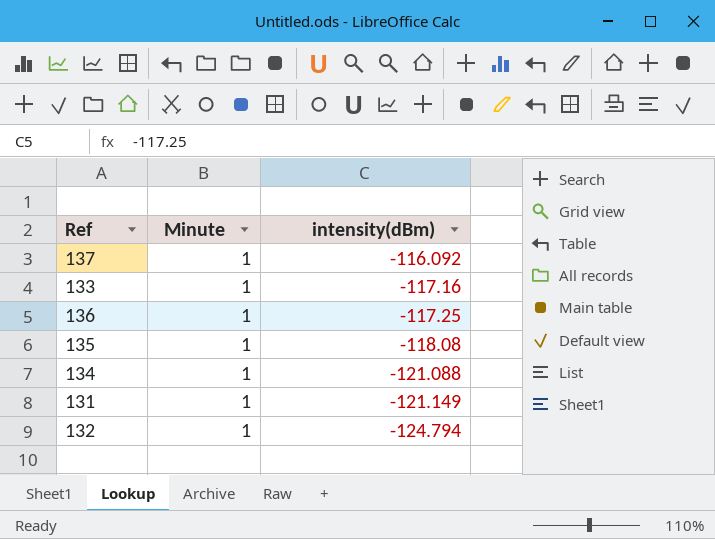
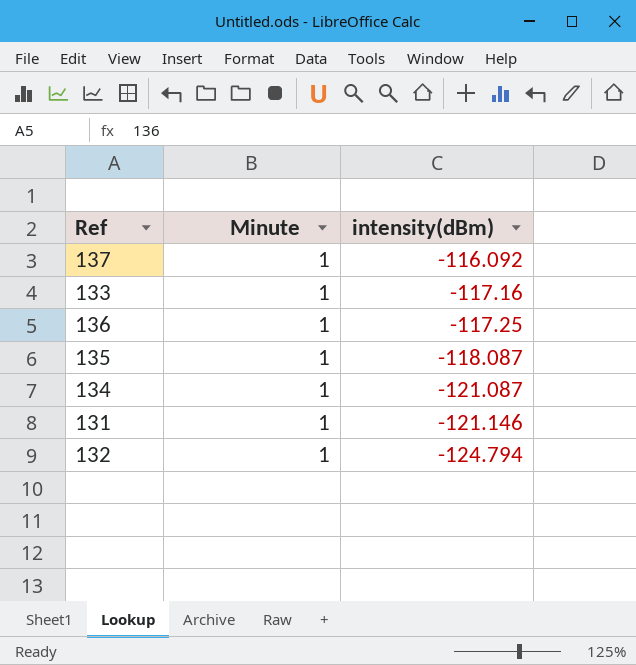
135 | intensity(dBm): -118.08 -> -118.087
134 | intensity(dBm): -121.088 -> -121.087
131 | intensity(dBm): -121.149 -> -121.146

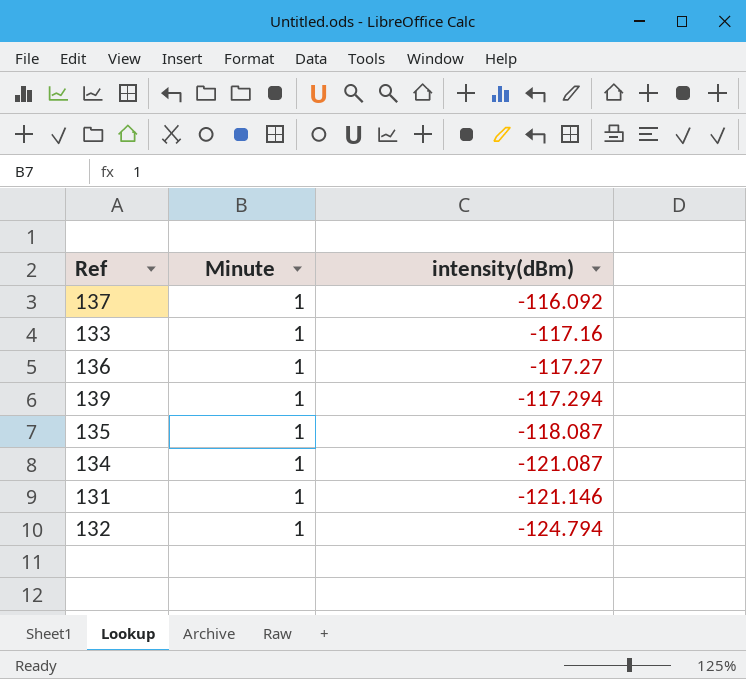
136 | intensity(dBm): -117.25 -> -117.27
row 139: none -> 1 | -117.294

